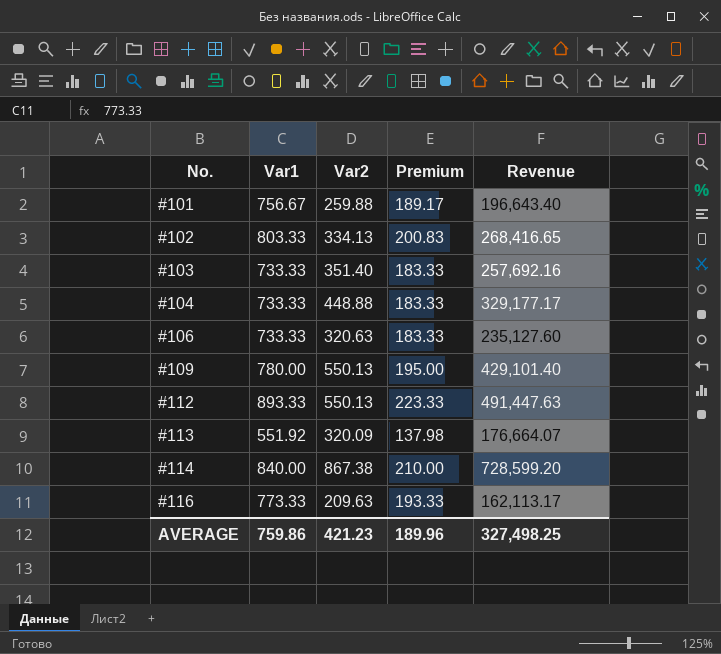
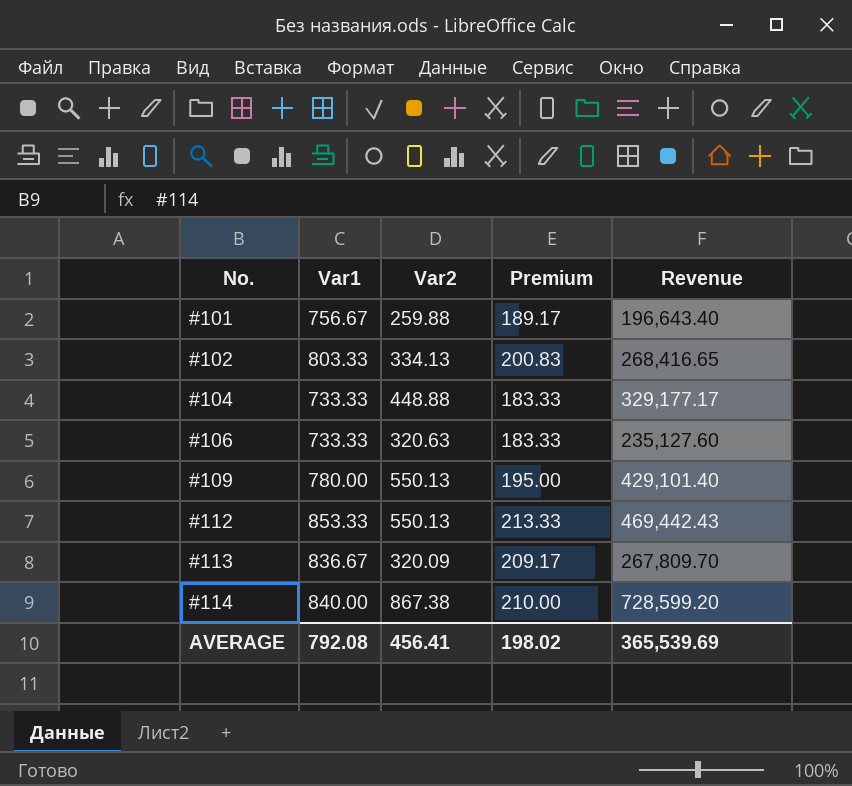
row #103: 733.33 | 351.40 | 183.33 | 257,692.16 -> none
row #116: 773.33 | 209.63 | 193.33 | 162,113.17 -> none
#112 | Var1: 893.33 -> 853.33
#112 | Premium: 223.33 -> 213.33
#112 | Revenue: 491,447.63 -> 469,442.43
#113 | Var1: 551.92 -> 836.67
#113 | Premium: 137.98 -> 209.17
#113 | Revenue: 176,664.07 -> 267,809.70
AVERAGE | Var1: 759.86 -> 792.08
AVERAGE | Var2: 421.23 -> 456.41
AVERAGE | Premium: 189.96 -> 198.02
AVERAGE | Revenue: 327,498.25 -> 365,539.69

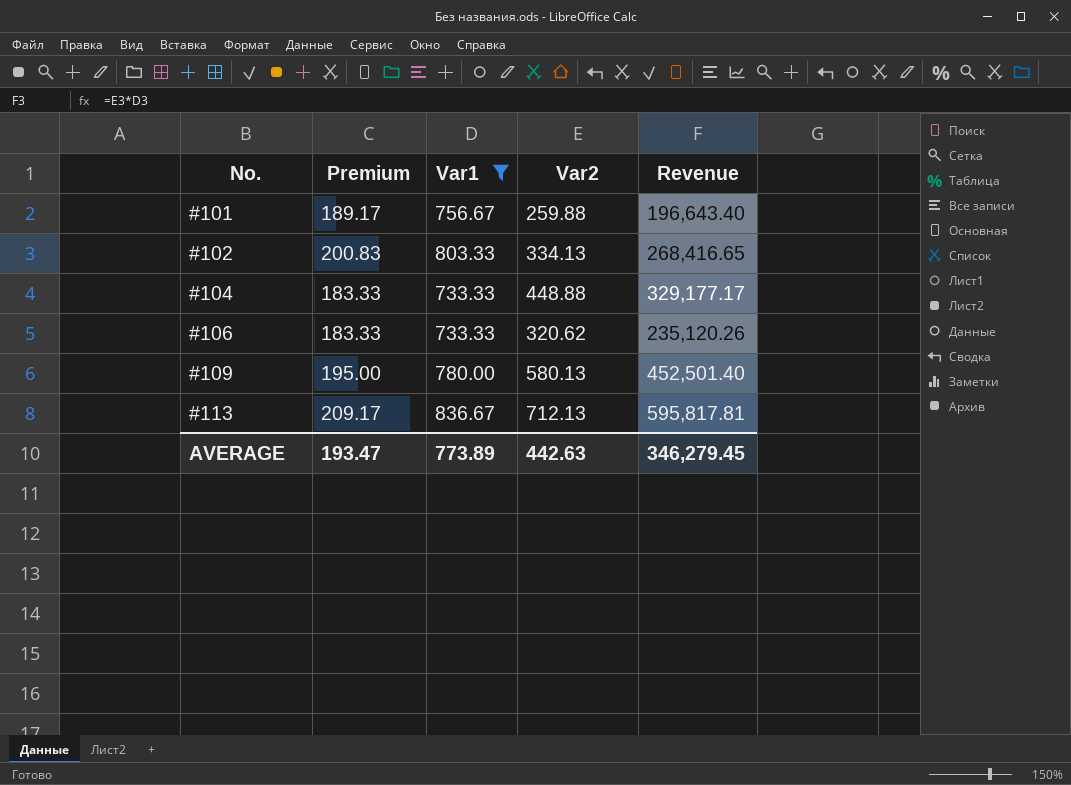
filter: none -> Var1 <= 836.67
column Premium | position: 4 -> 2
#106 | Var2: 320.63 -> 320.62
#106 | Revenue: 235,127.60 -> 235,120.26
#109 | Var2: 550.13 -> 580.13
#109 | Revenue: 429,101.40 -> 452,501.40
#113 | Var2: 320.09 -> 712.13
#113 | Revenue: 267,809.70 -> 595,817.81
AVERAGE | Premium: 198.02 -> 193.47
AVERAGE | Var1: 792.08 -> 773.89
AVERAGE | Var2: 456.41 -> 442.63
AVERAGE | Revenue: 365,539.69 -> 346,279.45

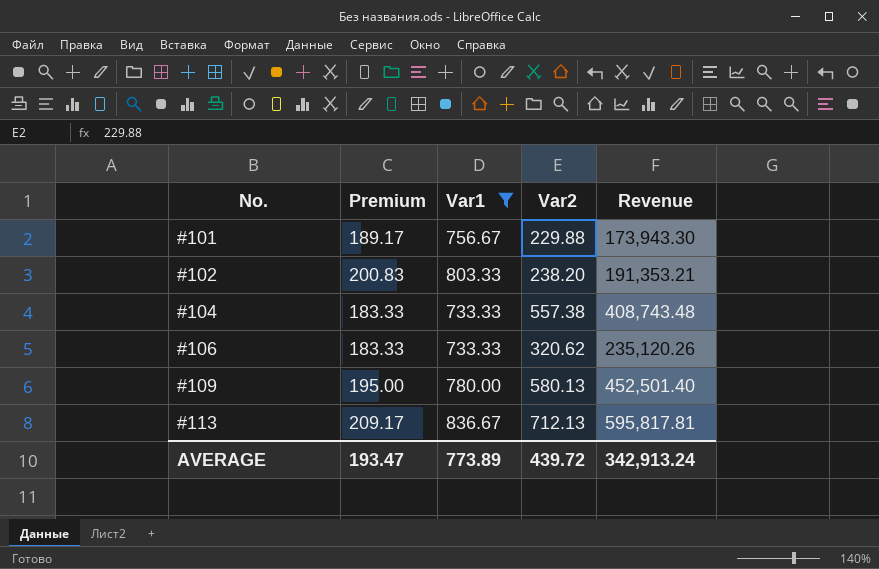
#101 | Var2: 259.88 -> 229.88
#101 | Revenue: 196,643.40 -> 173,943.30
#102 | Var2: 334.13 -> 238.20
#102 | Revenue: 268,416.65 -> 191,353.21
#104 | Var2: 448.88 -> 557.38
#104 | Revenue: 329,177.17 -> 408,743.48
AVERAGE | Var2: 442.63 -> 439.72
AVERAGE | Revenue: 346,279.45 -> 342,913.24

